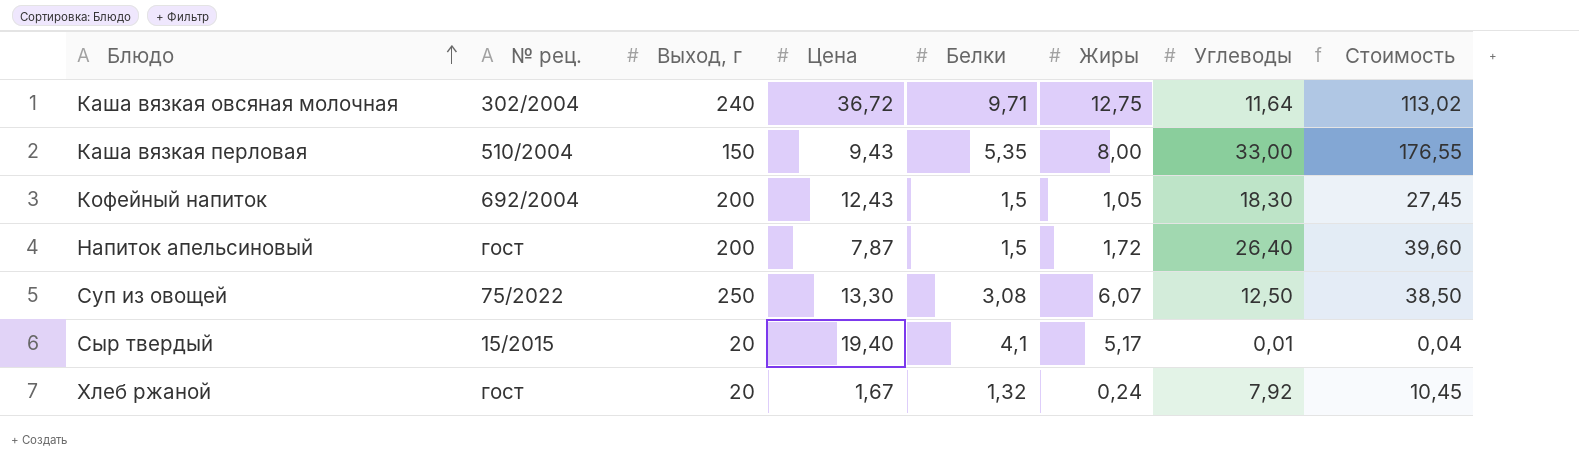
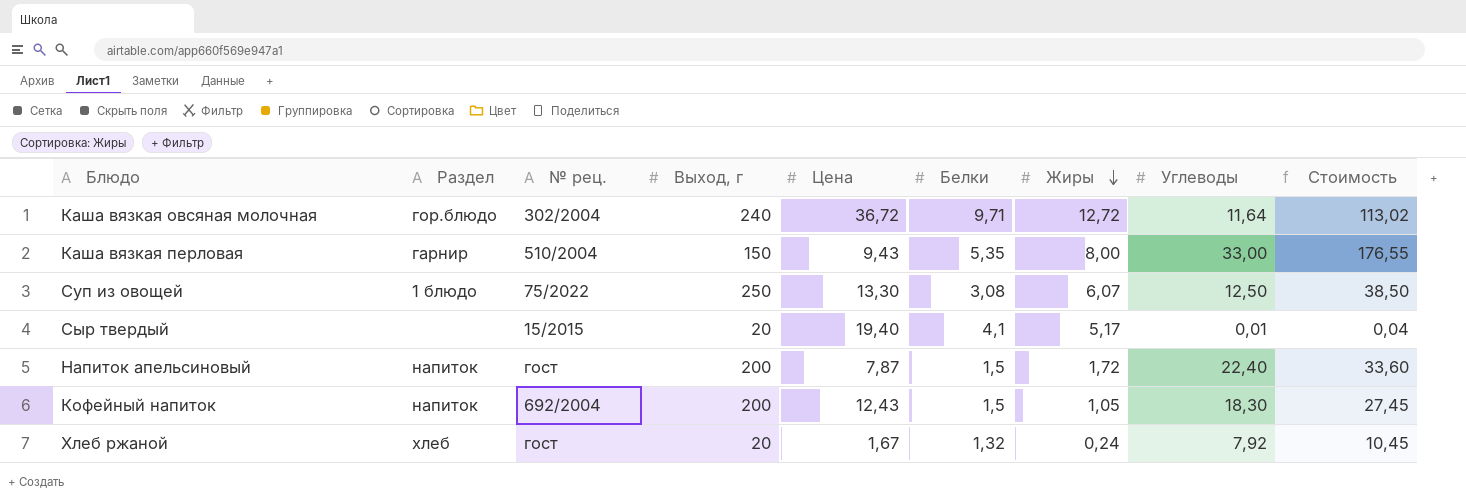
row order: Блюдо ascending -> Жиры descending
column Раздел | position: none -> 2
Каша вязкая овсяная молочная | Жиры: 12,75 -> 12,72
Напиток апельсиновый | Углеводы: 26,40 -> 22,40
Напиток апельсиновый | Стоимость: 39,60 -> 33,60

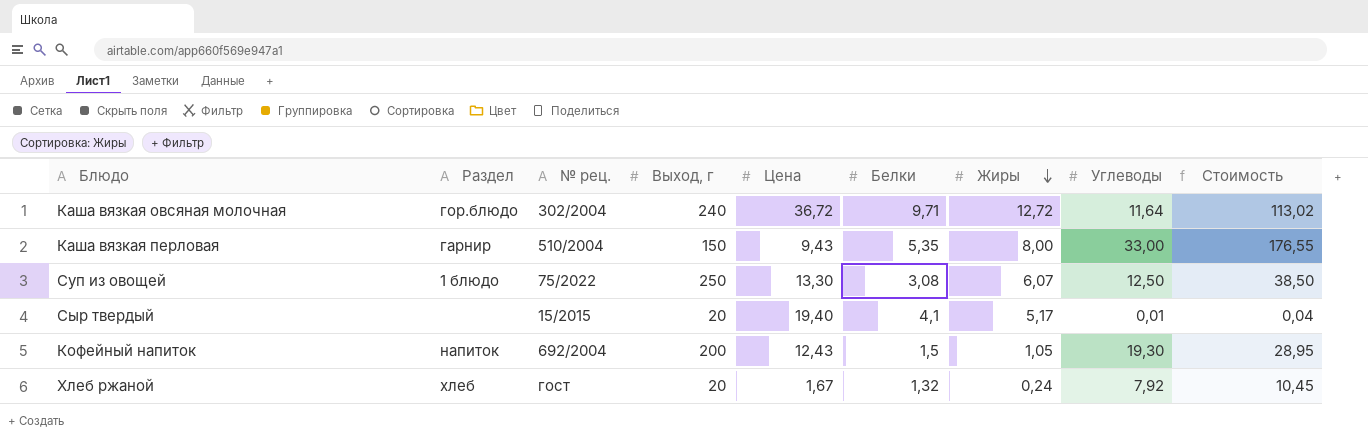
row Напиток апельсиновый: напиток | гост | 200 | 7,87 | 1,5 | 1,72 | 22,40 | 33,60 -> none
Кофейный напиток | Углеводы: 18,30 -> 19,30
Кофейный напиток | Стоимость: 27,45 -> 28,95

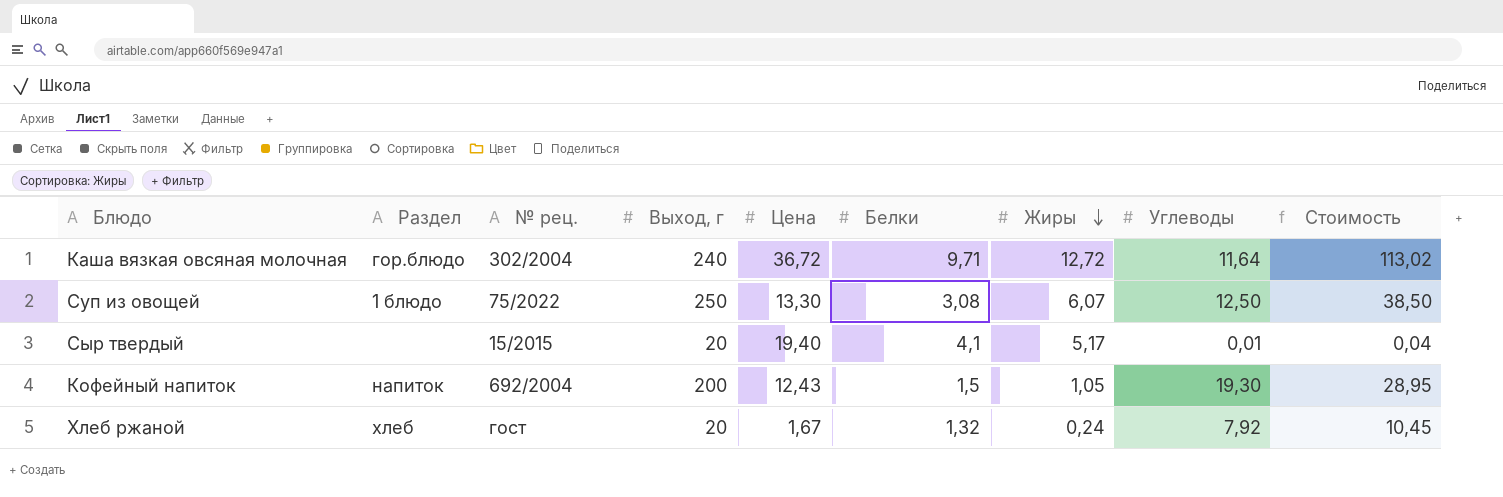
row Каша вязкая перловая: гарнир | 510/2004 | 150 | 9,43 | 5,35 | 8,00 | 33,00 | 176,55 -> none

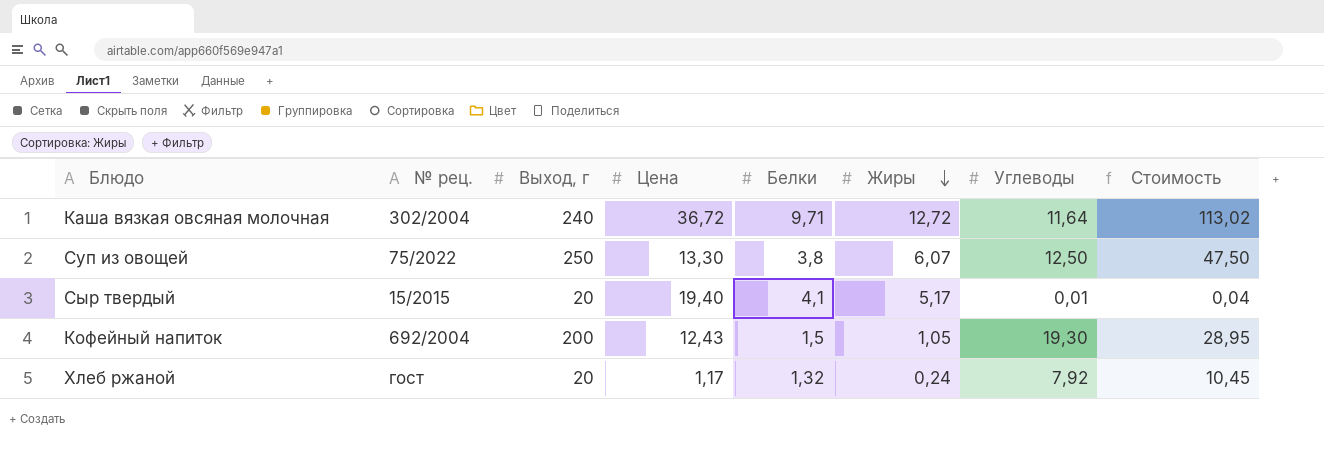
column Раздел | position: 2 -> none
Суп из овощей | Белки: 3,08 -> 3,8
Суп из овощей | Стоимость: 38,50 -> 47,50
Хлеб ржаной | Цена: 1,67 -> 1,17

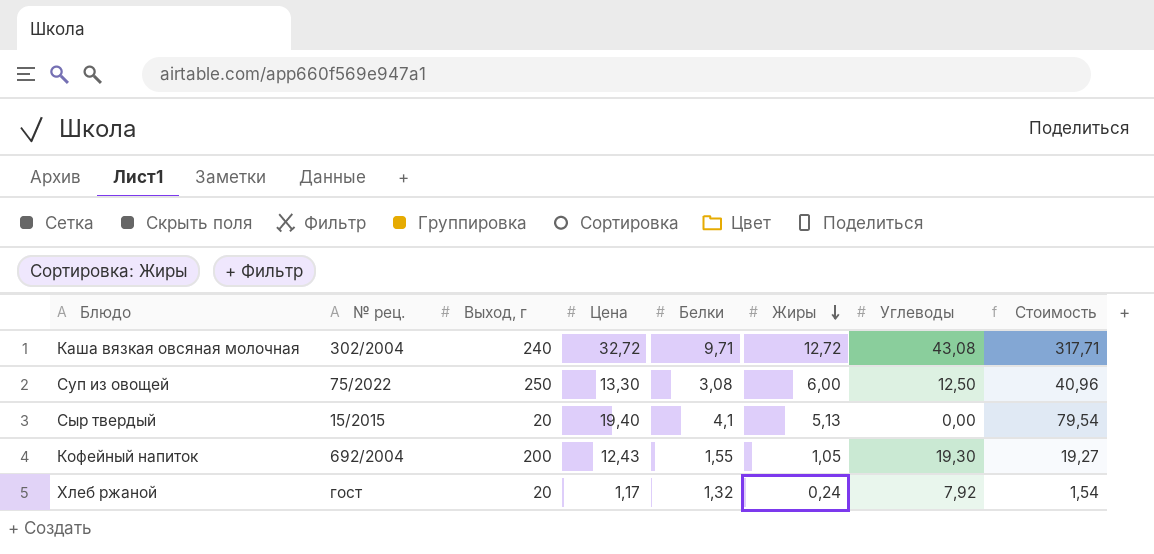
column Стоимость | formula: [Белки] * [Углеводы] -> [Цена] * [Белки]
Каша вязкая овсяная молочная | Цена: 36,72 -> 32,72
Каша вязкая овсяная молочная | Углеводы: 11,64 -> 43,08
Суп из овощей | Белки: 3,8 -> 3,08
Суп из овощей | Жиры: 6,07 -> 6,00
Сыр твердый | Жиры: 5,17 -> 5,13
Сыр твердый | Углеводы: 0,01 -> 0,00
Кофейный напиток | Белки: 1,5 -> 1,55

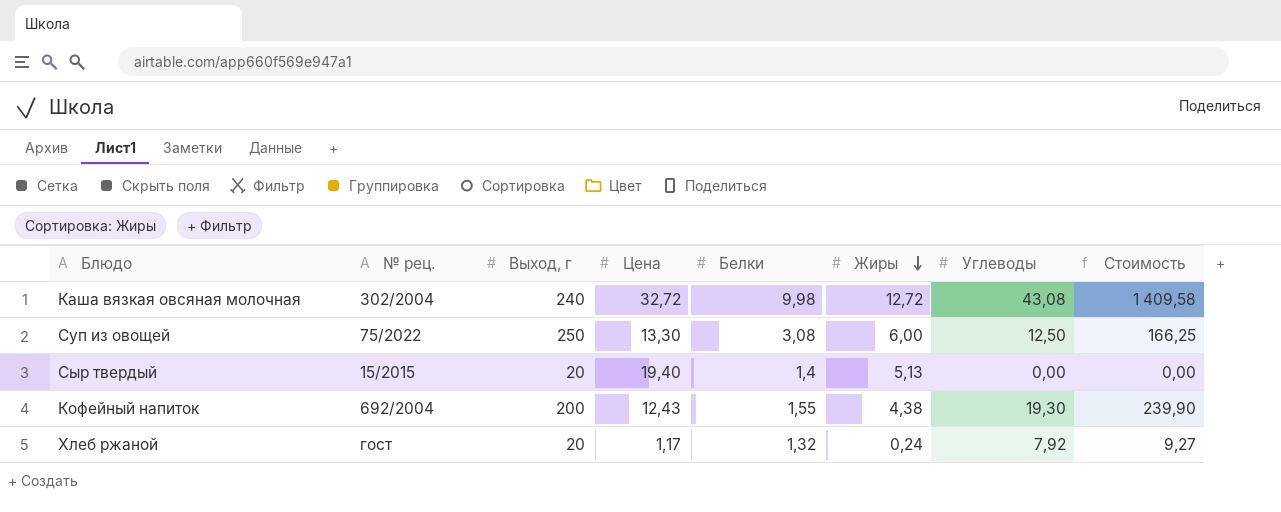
column Стоимость | formula: [Цена] * [Белки] -> [Цена] * [Углеводы]
Каша вязкая овсяная молочная | Белки: 9,71 -> 9,98
Сыр твердый | Белки: 4,1 -> 1,4
Кофейный напиток | Жиры: 1,05 -> 4,38

